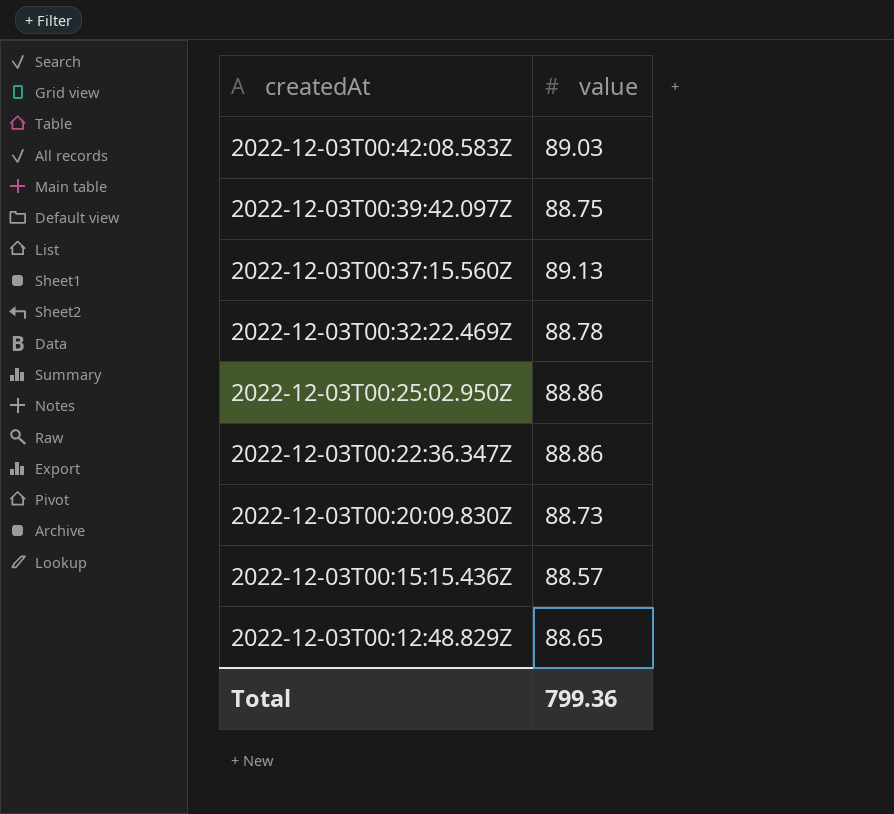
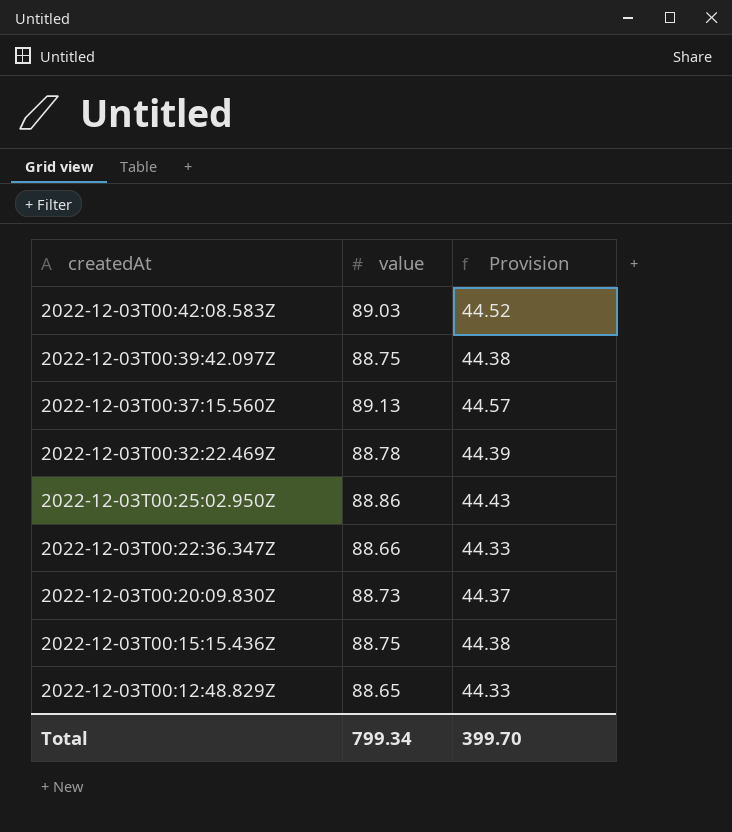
column Provision | formula: none -> [value] * 0.5
2022-12-03T00:22:36.347Z | value: 88.86 -> 88.66
2022-12-03T00:15:15.436Z | value: 88.57 -> 88.75
Total | value: 799.36 -> 799.34

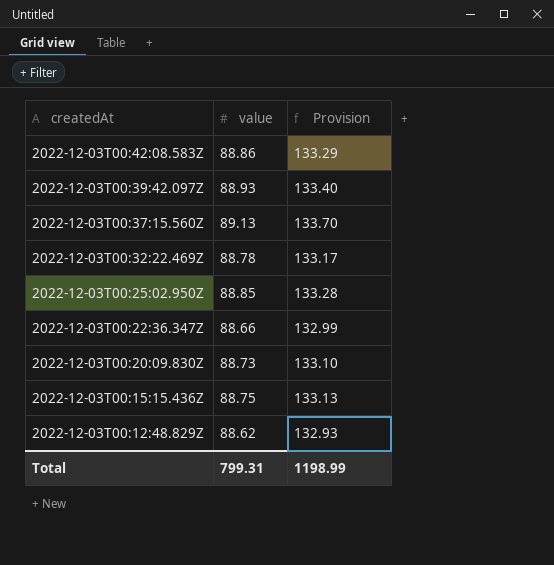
column Provision | formula: [value] * 0.5 -> [value] * 1.5
2022-12-03T00:42:08.583Z | value: 89.03 -> 88.86
2022-12-03T00:39:42.097Z | value: 88.75 -> 88.93
2022-12-03T00:25:02.950Z | value: 88.86 -> 88.85
2022-12-03T00:12:48.829Z | value: 88.65 -> 88.62
Total | value: 799.34 -> 799.31
Total | Provision: 399.70 -> 1198.99

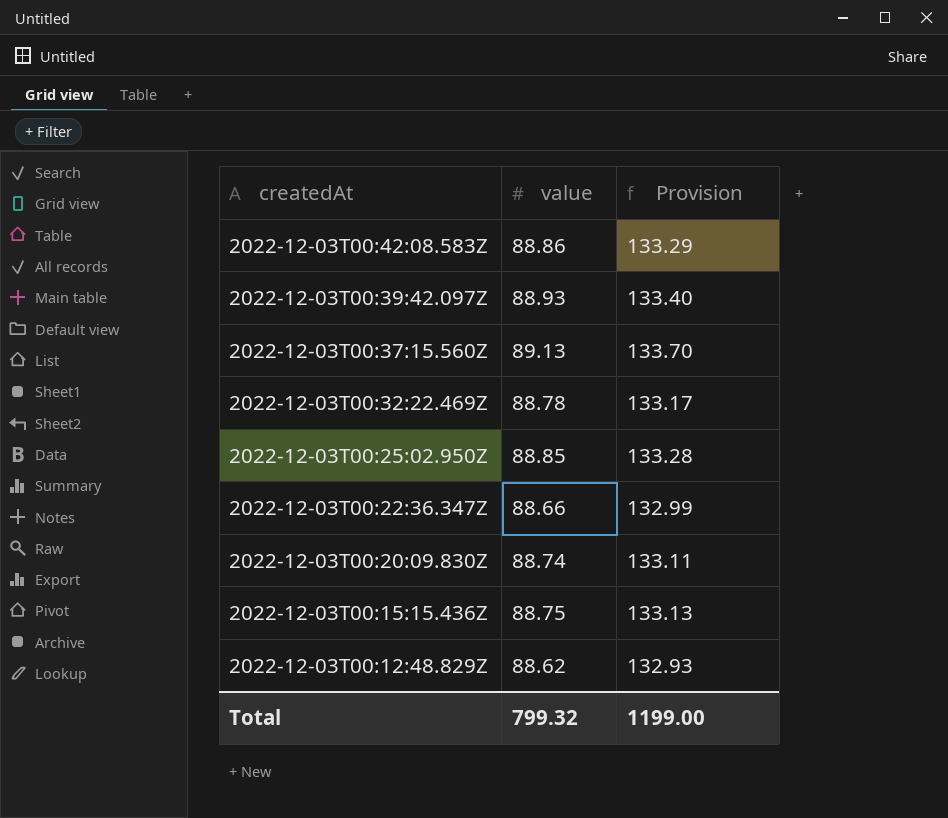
2022-12-03T00:20:09.830Z | value: 88.73 -> 88.74
2022-12-03T00:20:09.830Z | Provision: 133.10 -> 133.11
Total | value: 799.31 -> 799.32
Total | Provision: 1198.99 -> 1199.00

